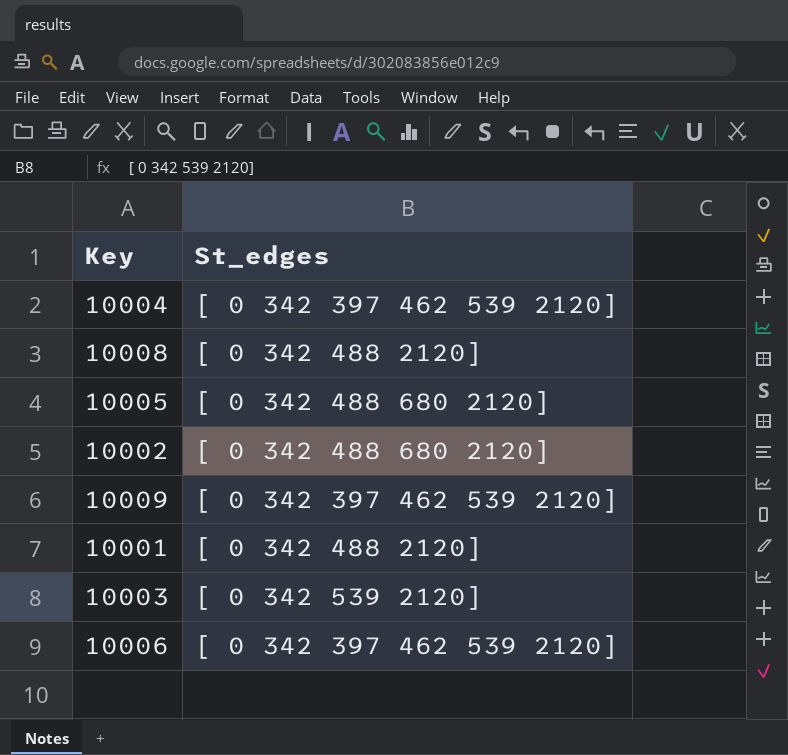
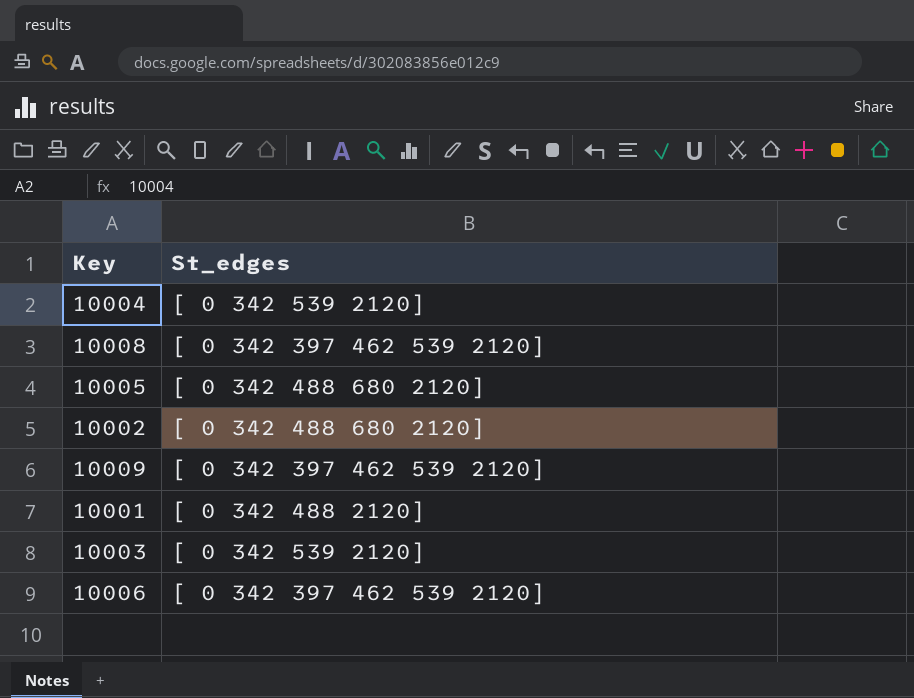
10004 | St_edges: [ 0 342 397 462 539 2120] -> [ 0 342 539 2120]
10008 | St_edges: [ 0 342 488 2120] -> [ 0 342 397 462 539 2120]

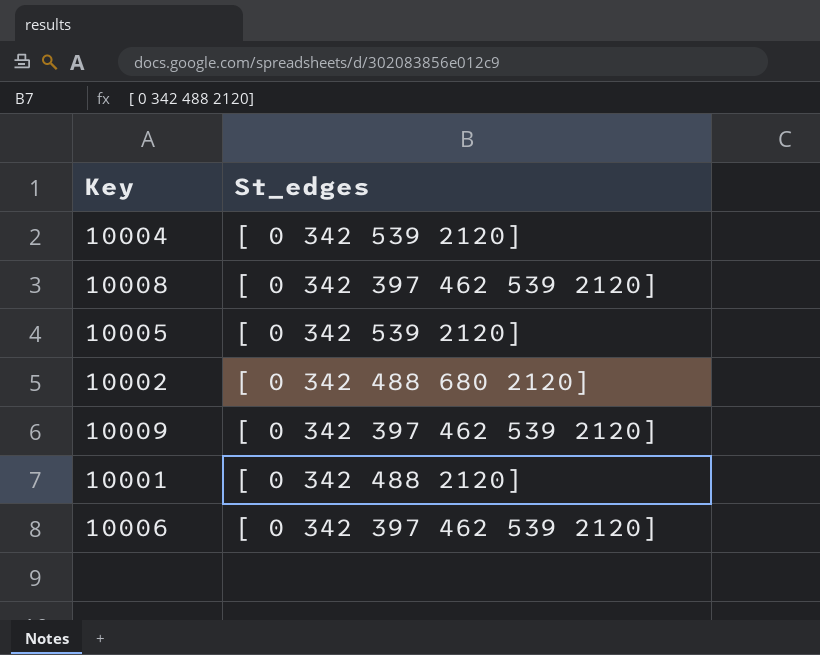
row 10003: [ 0 342 539 2120] -> none
10005 | St_edges: [ 0 342 488 680 2120] -> [ 0 342 539 2120]

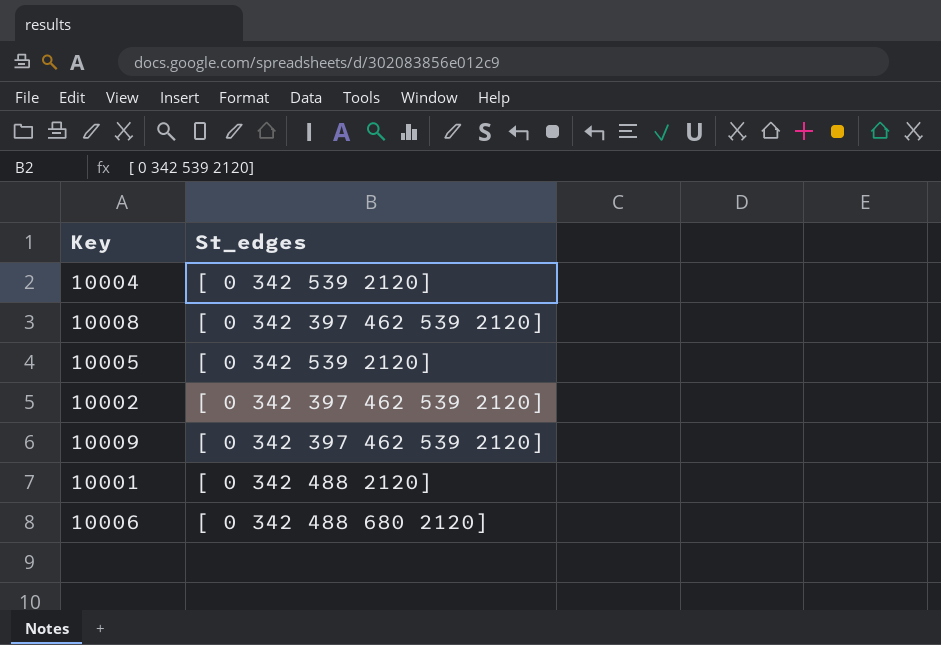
10002 | St_edges: [ 0 342 488 680 2120] -> [ 0 342 397 462 539 2120]
10006 | St_edges: [ 0 342 397 462 539 2120] -> [ 0 342 488 680 2120]

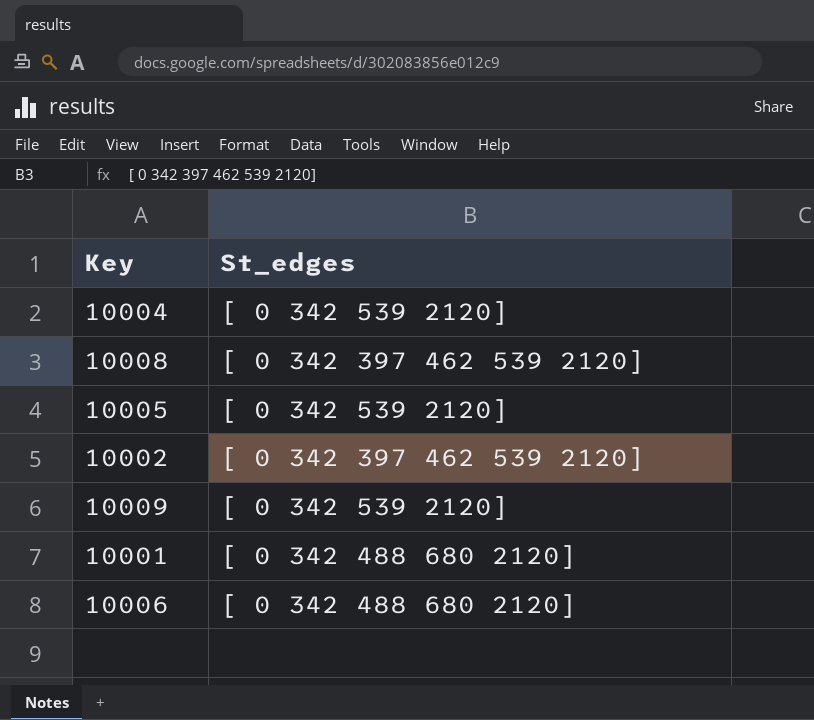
10009 | St_edges: [ 0 342 397 462 539 2120] -> [ 0 342 539 2120]
10001 | St_edges: [ 0 342 488 2120] -> [ 0 342 488 680 2120]

